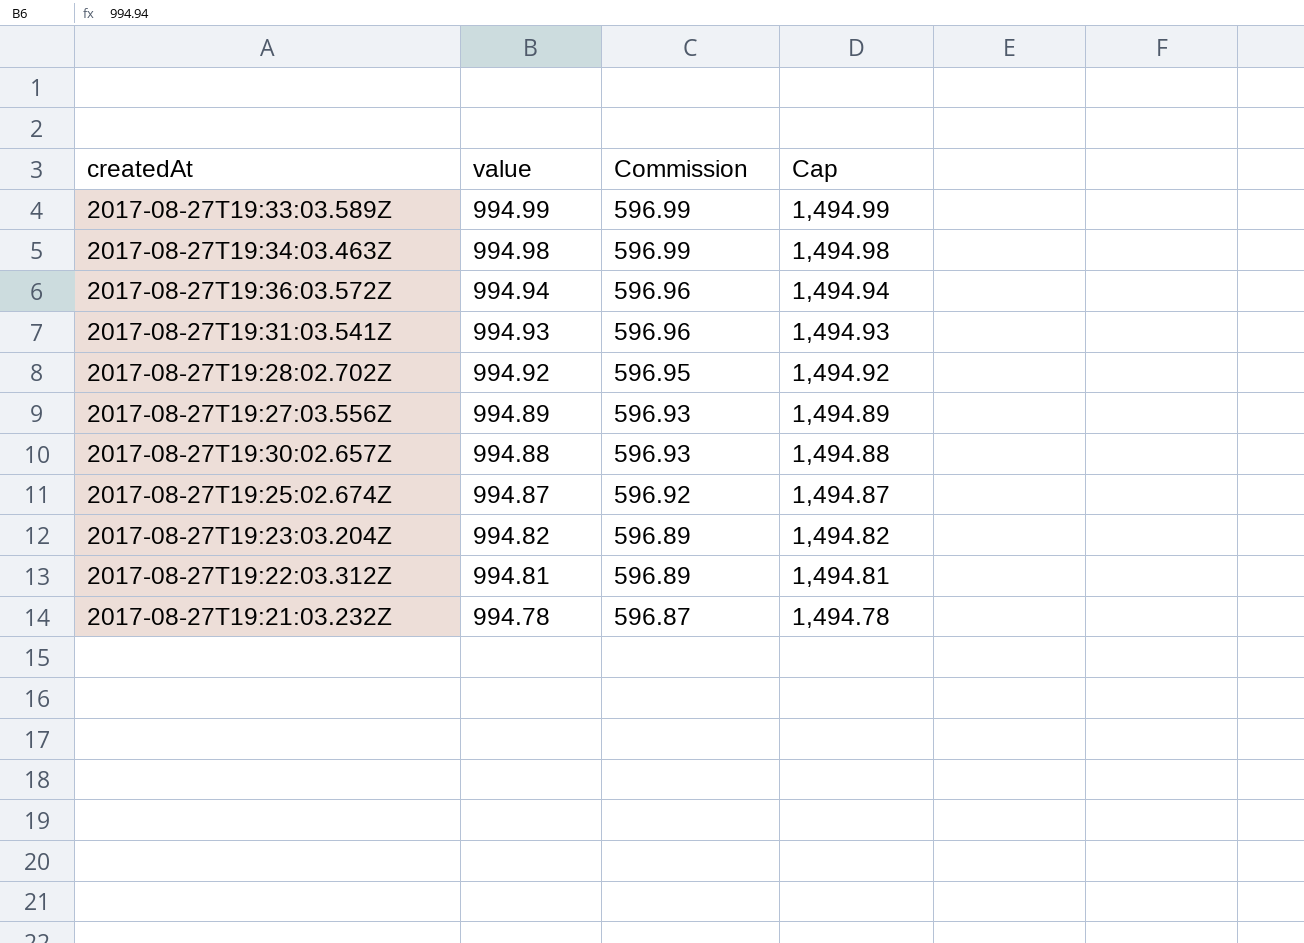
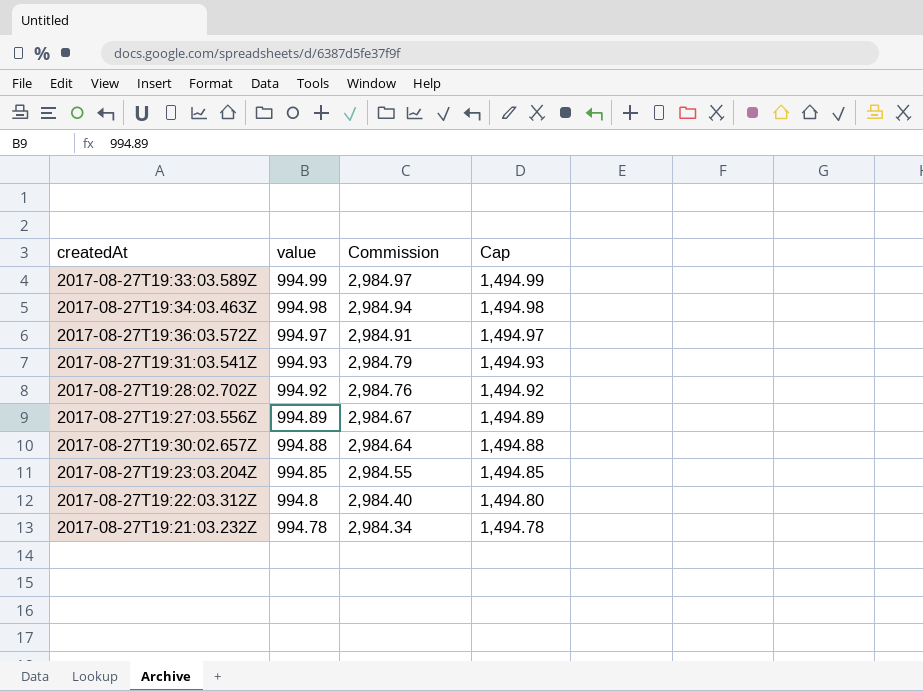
column Commission | formula: [value] * 0.6 -> [value] * 3
row 2017-08-27T19:25:02.674Z: 994.87 | 596.92 | 1,494.87 -> none
2017-08-27T19:36:03.572Z | value: 994.94 -> 994.97
2017-08-27T19:36:03.572Z | Cap: 1,494.94 -> 1,494.97
2017-08-27T19:23:03.204Z | value: 994.82 -> 994.85
2017-08-27T19:23:03.204Z | Cap: 1,494.82 -> 1,494.85
2017-08-27T19:22:03.312Z | value: 994.81 -> 994.8
2017-08-27T19:22:03.312Z | Cap: 1,494.81 -> 1,494.80

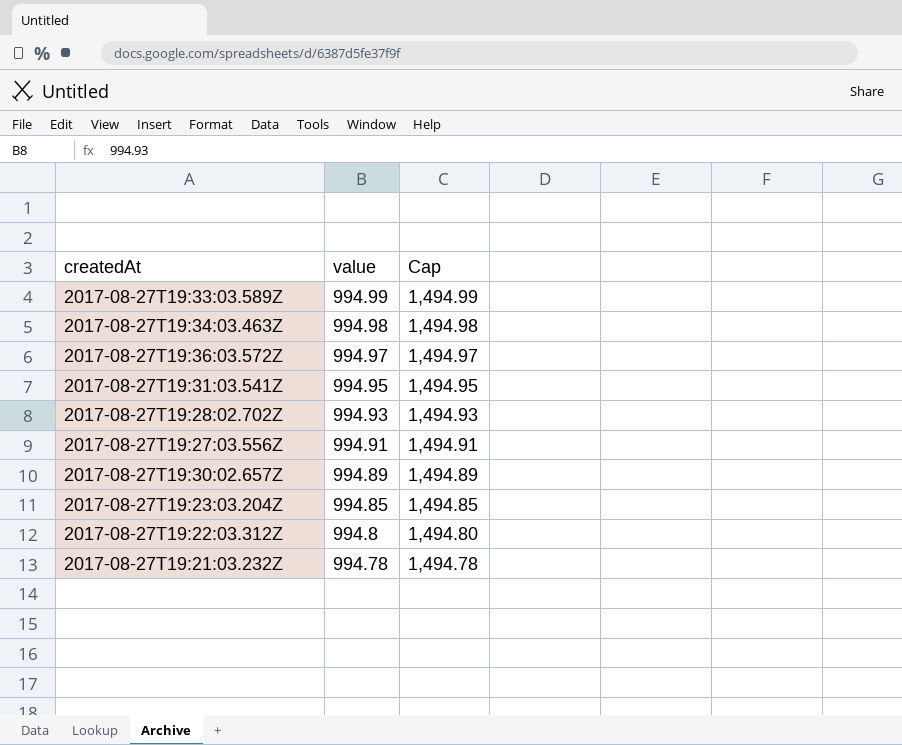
column Commission | formula: [value] * 3 -> none
2017-08-27T19:31:03.541Z | value: 994.93 -> 994.95
2017-08-27T19:31:03.541Z | Cap: 1,494.93 -> 1,494.95
2017-08-27T19:28:02.702Z | value: 994.92 -> 994.93
2017-08-27T19:28:02.702Z | Cap: 1,494.92 -> 1,494.93
2017-08-27T19:27:03.556Z | value: 994.89 -> 994.91
2017-08-27T19:27:03.556Z | Cap: 1,494.89 -> 1,494.91
2017-08-27T19:30:02.657Z | value: 994.88 -> 994.89
2017-08-27T19:30:02.657Z | Cap: 1,494.88 -> 1,494.89

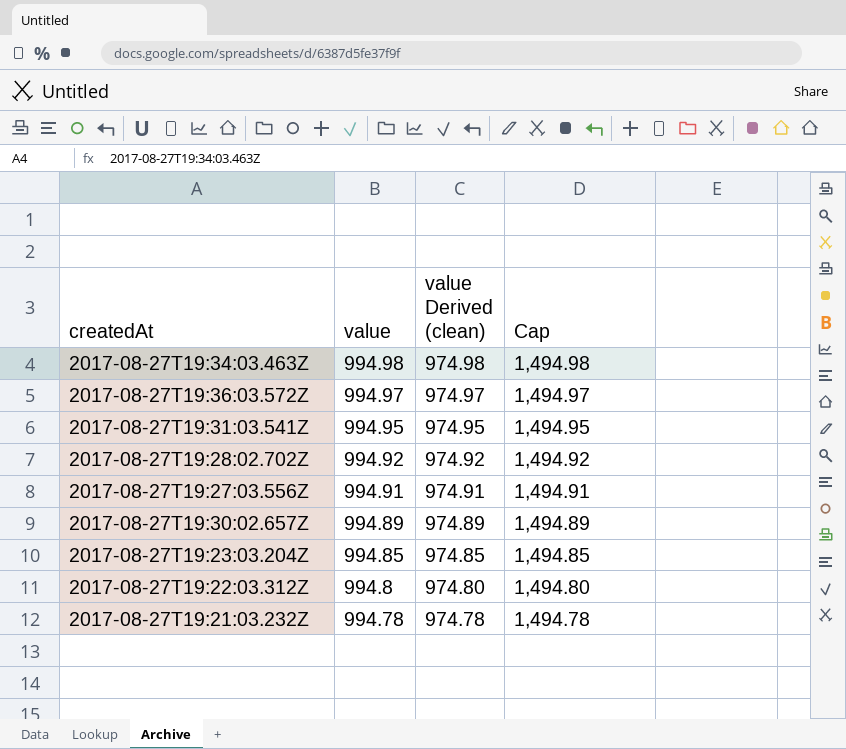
column value Derived (clean) | formula: none -> [value] - 20
row 2017-08-27T19:33:03.589Z: 994.99 | 1,494.99 -> none
2017-08-27T19:28:02.702Z | value: 994.93 -> 994.92
2017-08-27T19:28:02.702Z | Cap: 1,494.93 -> 1,494.92

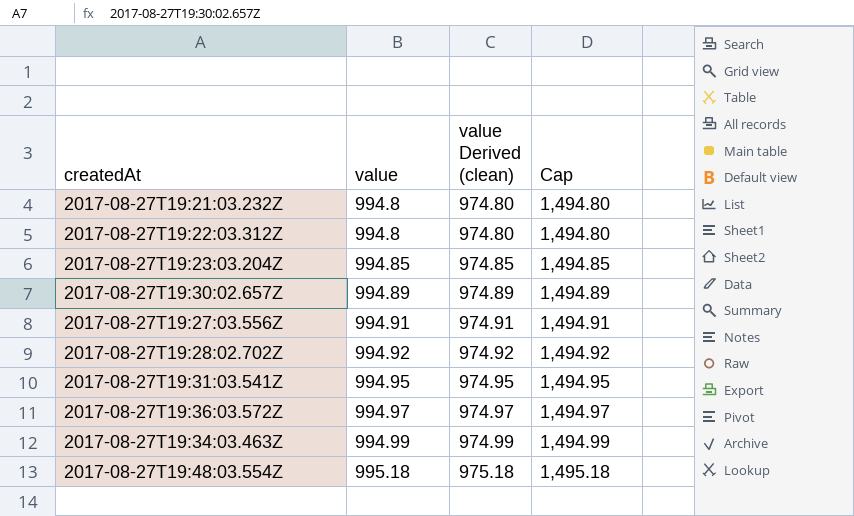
row order: value descending -> value ascending
2017-08-27T19:21:03.232Z | value: 994.78 -> 994.8
2017-08-27T19:21:03.232Z | value Derived (clean): 974.78 -> 974.80
2017-08-27T19:21:03.232Z | Cap: 1,494.78 -> 1,494.80
2017-08-27T19:34:03.463Z | value: 994.98 -> 994.99
2017-08-27T19:34:03.463Z | value Derived (clean): 974.98 -> 974.99
2017-08-27T19:34:03.463Z | Cap: 1,494.98 -> 1,494.99
row 2017-08-27T19:48:03.554Z: none -> 995.18 | 975.18 | 1,495.18

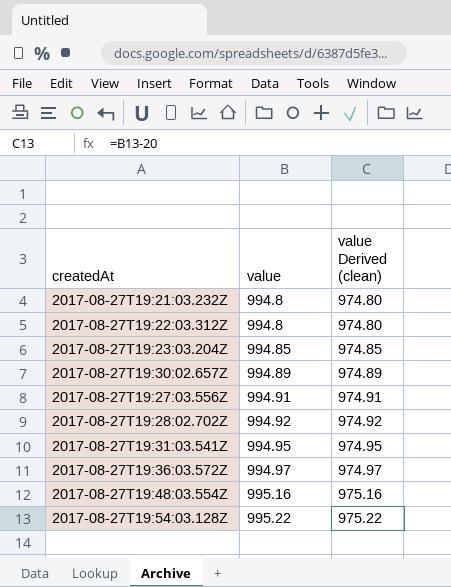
column Cap | formula: [value] + 500 -> none
row 2017-08-27T19:34:03.463Z: 994.99 | 974.99 | 1,494.99 -> none
2017-08-27T19:48:03.554Z | value: 995.18 -> 995.16
2017-08-27T19:48:03.554Z | value Derived (clean): 975.18 -> 975.16
row 2017-08-27T19:54:03.128Z: none -> 995.22 | 975.22

